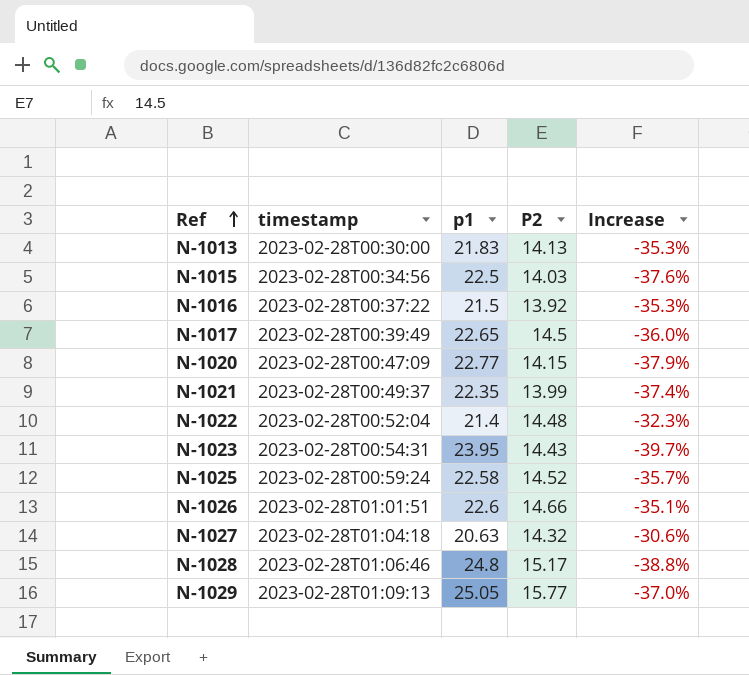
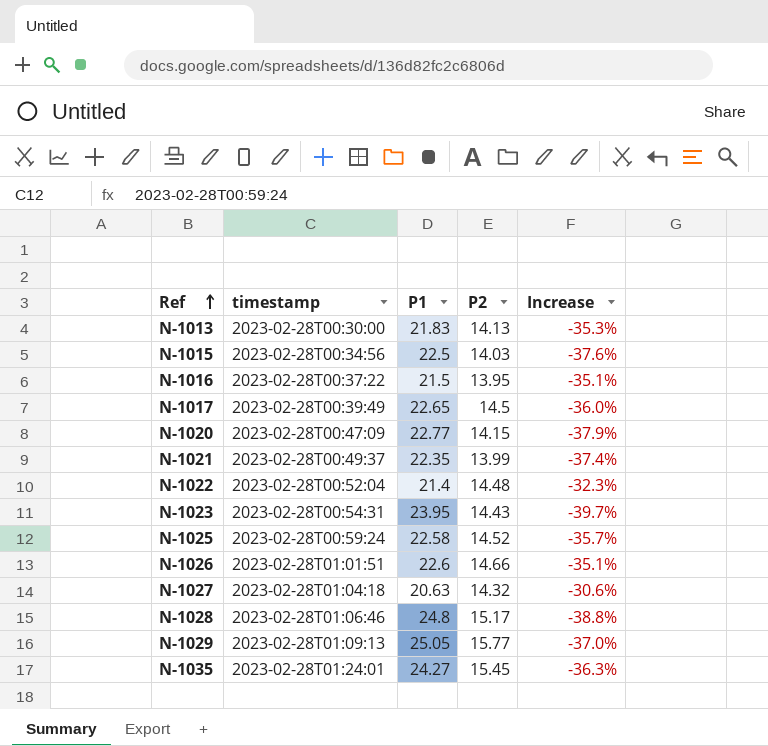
column name: p1 -> P1
N-1016 | P2: 13.92 -> 13.95
N-1016 | Increase: -35.3% -> -35.1%
row N-1035: none -> 2023-02-28T01:24:01 | 24.27 | 15.45 | -36.3%

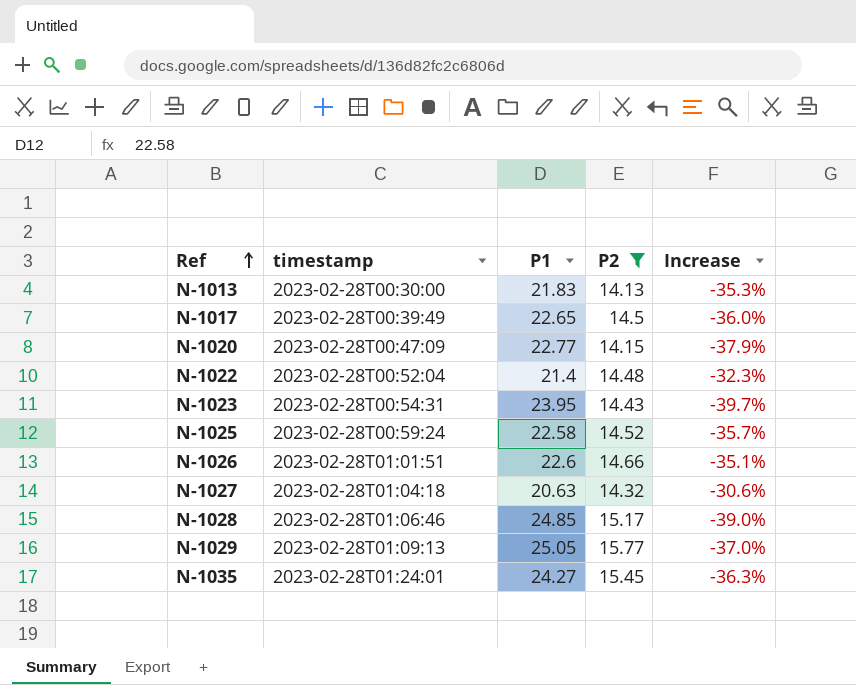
filter: none -> P2 >= 14.13
N-1028 | P1: 24.8 -> 24.85
N-1028 | Increase: -38.8% -> -39.0%

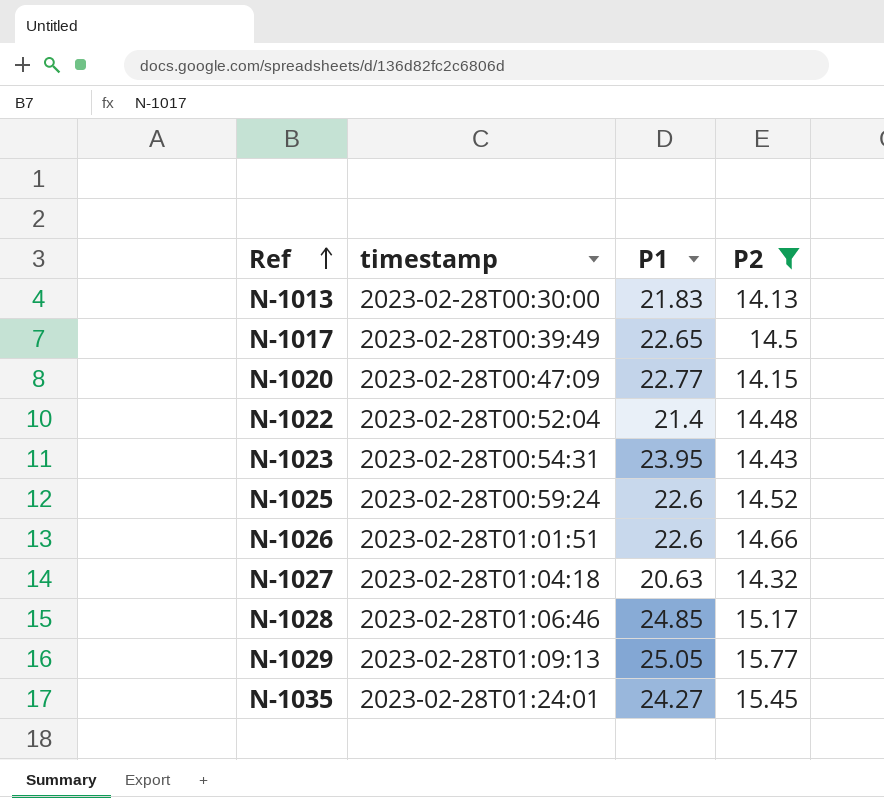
column Increase | formula: ([P2] - [P1]) / [P1] -> none
N-1025 | P1: 22.58 -> 22.6

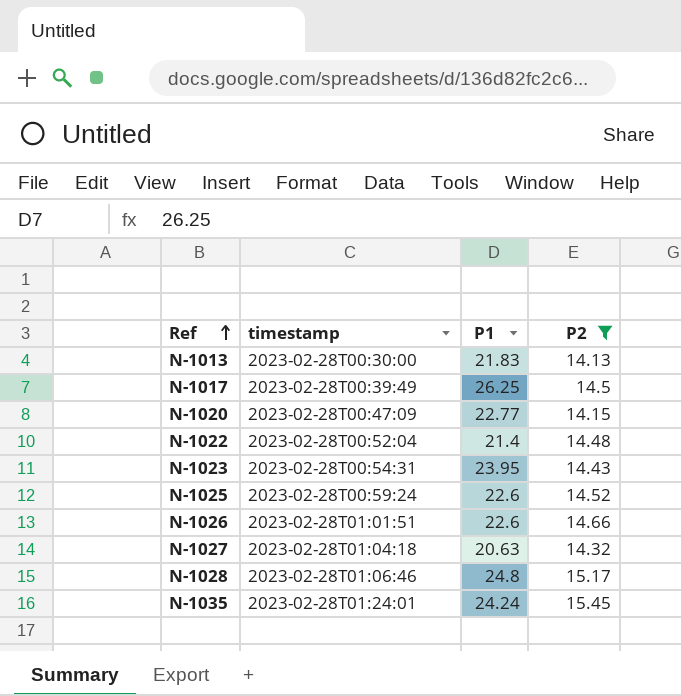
row N-1029: 2023-02-28T01:09:13 | 25.05 | 15.77 -> none
N-1017 | P1: 22.65 -> 26.25
N-1028 | P1: 24.85 -> 24.8
N-1035 | P1: 24.27 -> 24.24

